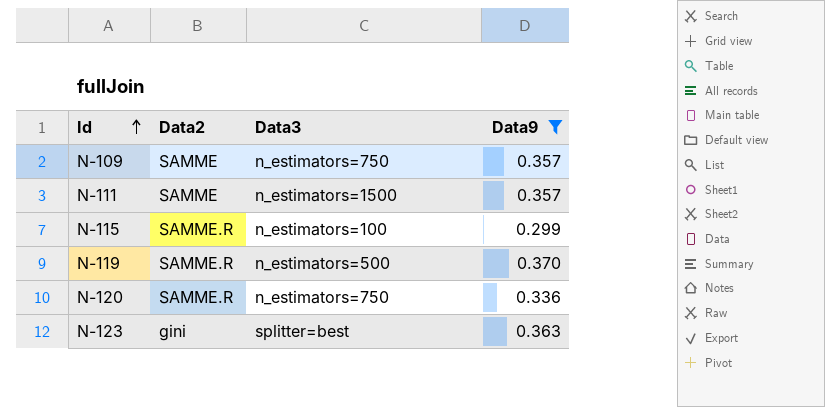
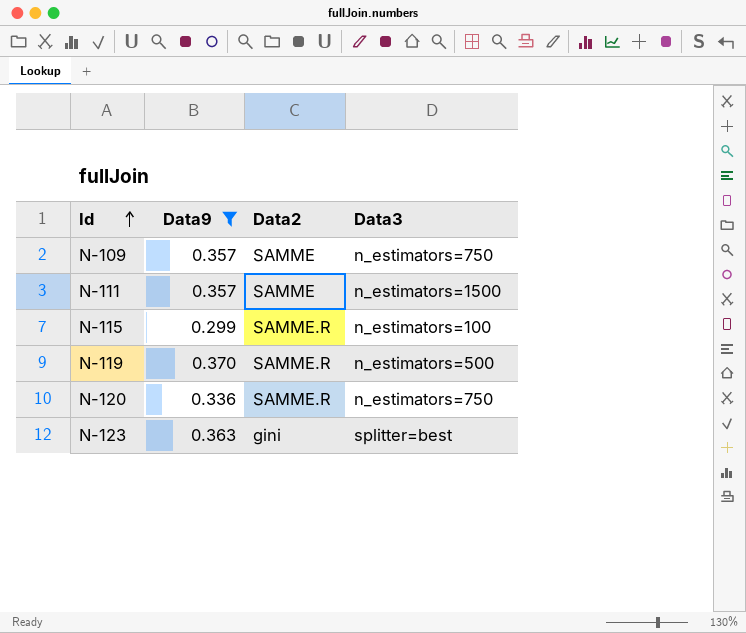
column Data9 | position: 4 -> 2

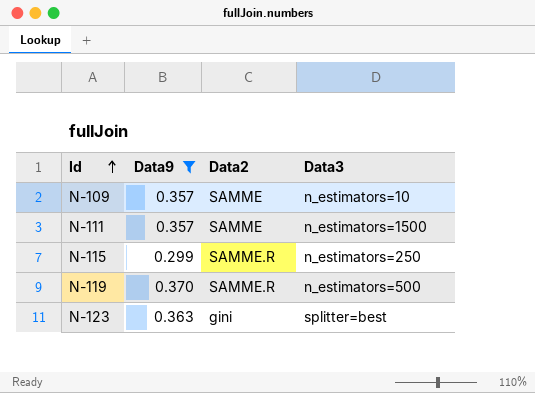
row N-120: 0.336 | SAMME.R | n_estimators=750 -> none
N-109 | Data3: n_estimators=750 -> n_estimators=10
N-115 | Data3: n_estimators=100 -> n_estimators=250

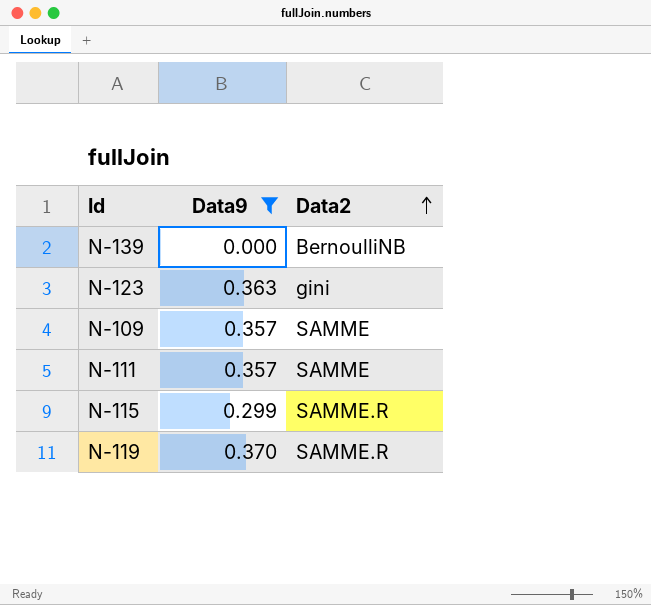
row order: Id ascending -> Data2 ascending
column Data3 | position: 4 -> none
row N-139: none -> 0.000 | BernoulliNB

